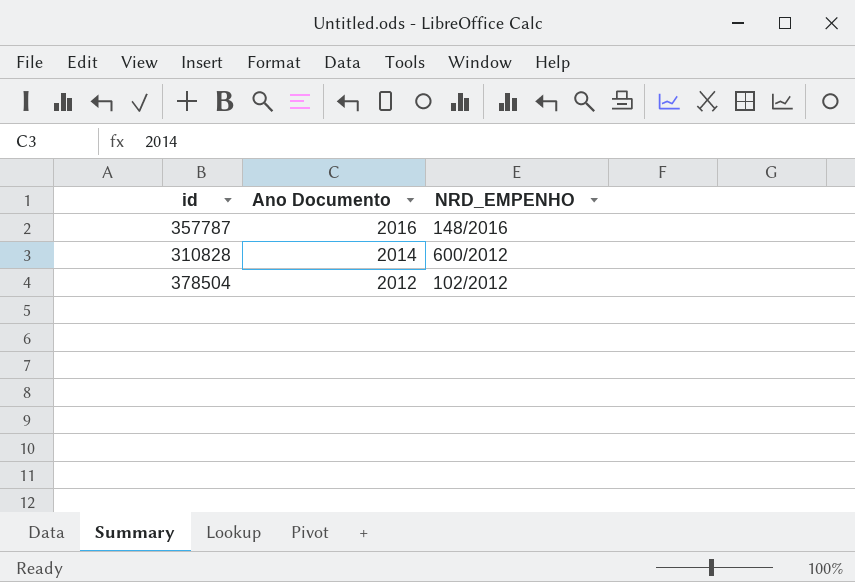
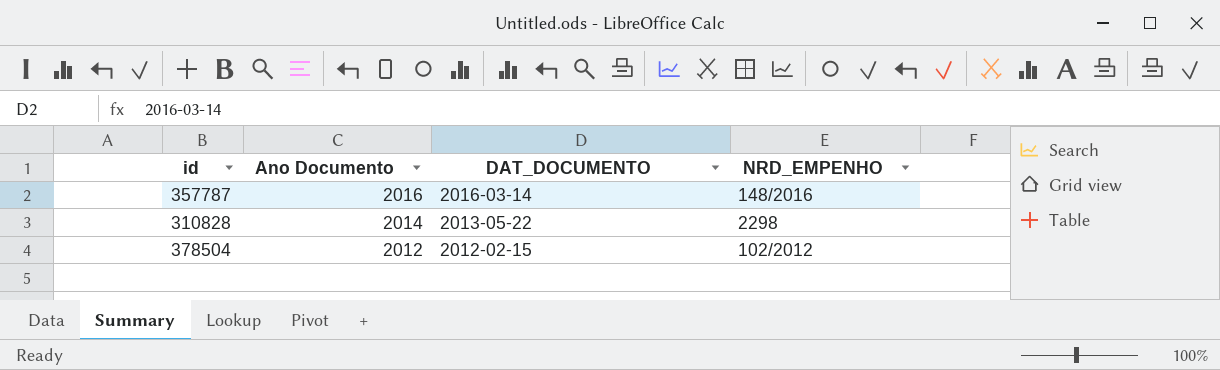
column DAT_DOCUMENTO | position: none -> 3
310828 | NRD_EMPENHO: 600/2012 -> 2298

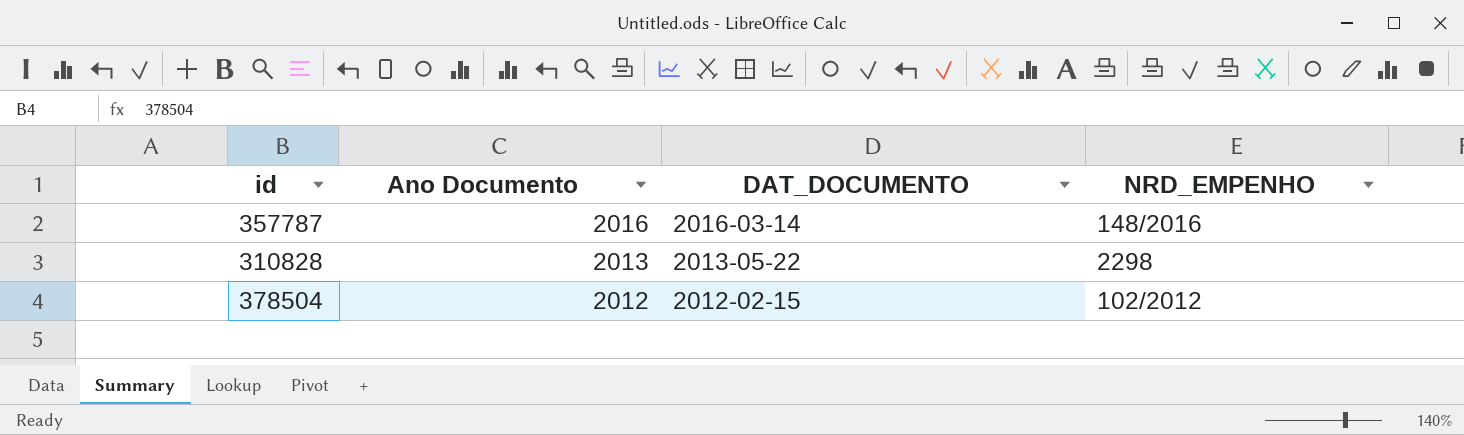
310828 | Ano Documento: 2014 -> 2013

